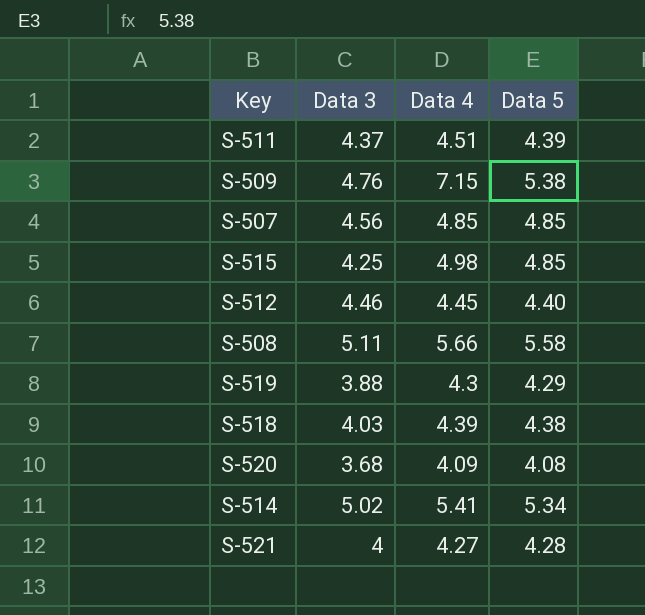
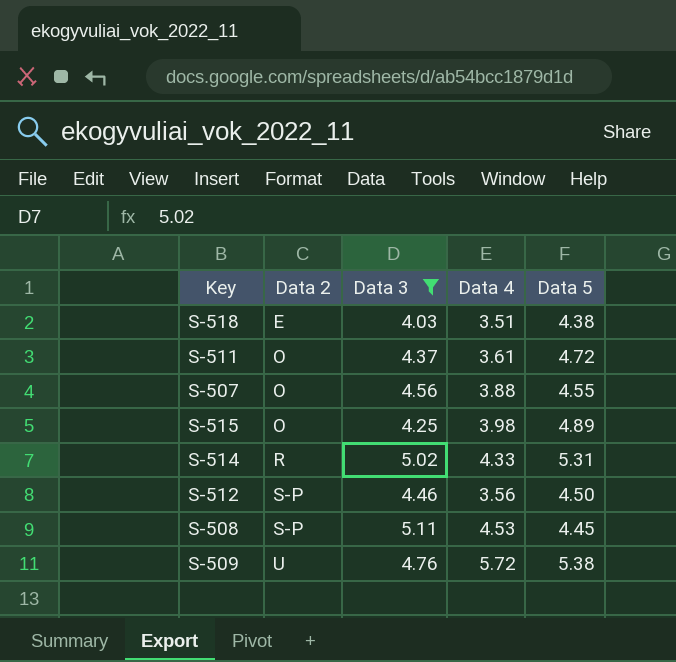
filter: none -> Data 3 >= 4.03
row order: none -> Data 2 ascending
column Data 2 | position: none -> 2
S-518 | Data 4: 4.39 -> 3.51
S-511 | Data 4: 4.51 -> 3.61
S-511 | Data 5: 4.39 -> 4.72
S-507 | Data 4: 4.85 -> 3.88
S-507 | Data 5: 4.85 -> 4.55
S-515 | Data 4: 4.98 -> 3.98
S-515 | Data 5: 4.85 -> 4.89
S-514 | Data 4: 5.41 -> 4.33
S-514 | Data 5: 5.34 -> 5.31
S-512 | Data 4: 4.45 -> 3.56
S-512 | Data 5: 4.40 -> 4.50
S-508 | Data 4: 5.66 -> 4.53
S-508 | Data 5: 5.58 -> 4.45
S-509 | Data 4: 7.15 -> 5.72

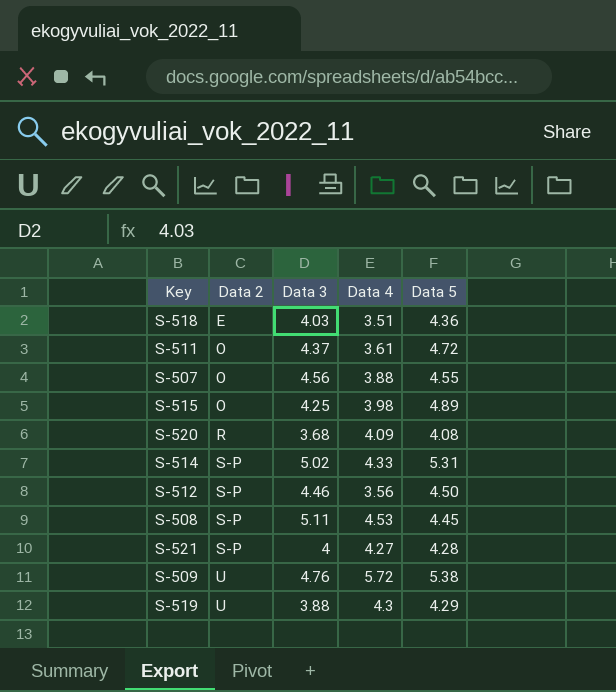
filter: Data 3 >= 4.03 -> none
S-518 | Data 5: 4.38 -> 4.36
S-514 | Data 2: R -> S-P

